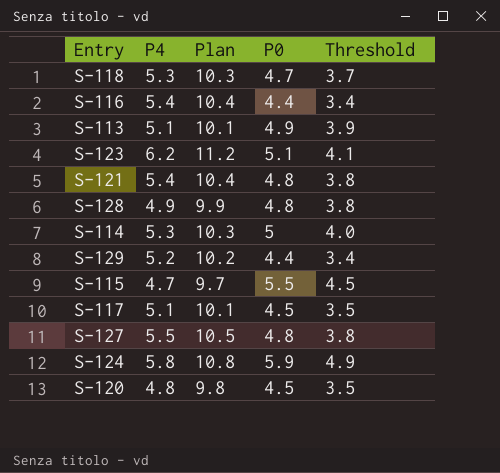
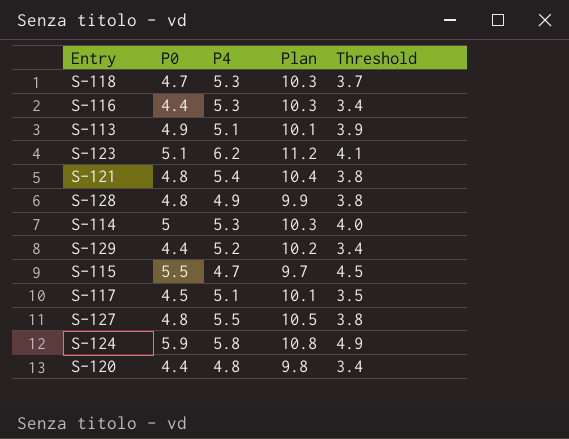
column P0 | position: 4 -> 2
S-116 | P4: 5.4 -> 5.3
S-116 | Plan: 10.4 -> 10.3
S-120 | P0: 4.5 -> 4.4
S-120 | Threshold: 3.5 -> 3.4

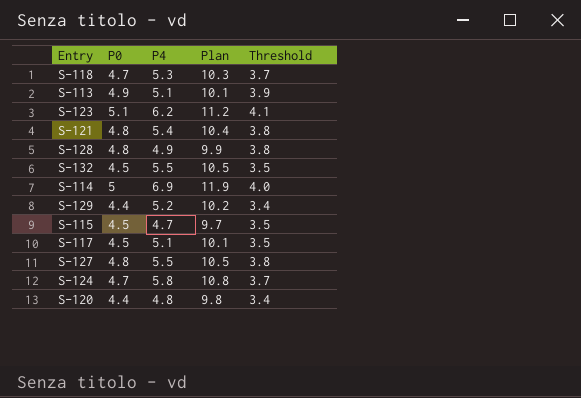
row S-116: 4.4 | 5.3 | 10.3 | 3.4 -> none
row S-132: none -> 4.5 | 5.5 | 10.5 | 3.5
S-114 | P4: 5.3 -> 6.9
S-114 | Plan: 10.3 -> 11.9
S-115 | P0: 5.5 -> 4.5
S-115 | Threshold: 4.5 -> 3.5
S-124 | P0: 5.9 -> 4.7
S-124 | Threshold: 4.9 -> 3.7

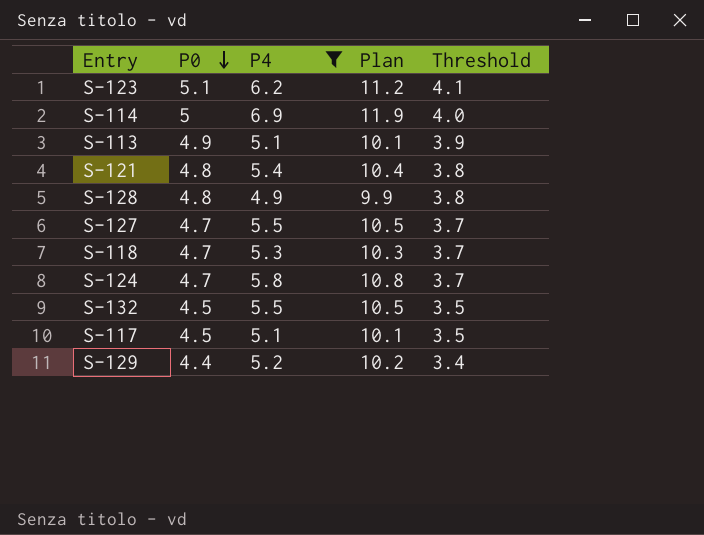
filter: none -> P4 >= 4.9
row order: none -> P0 descending
S-127 | P0: 4.8 -> 4.7
S-127 | Threshold: 3.8 -> 3.7

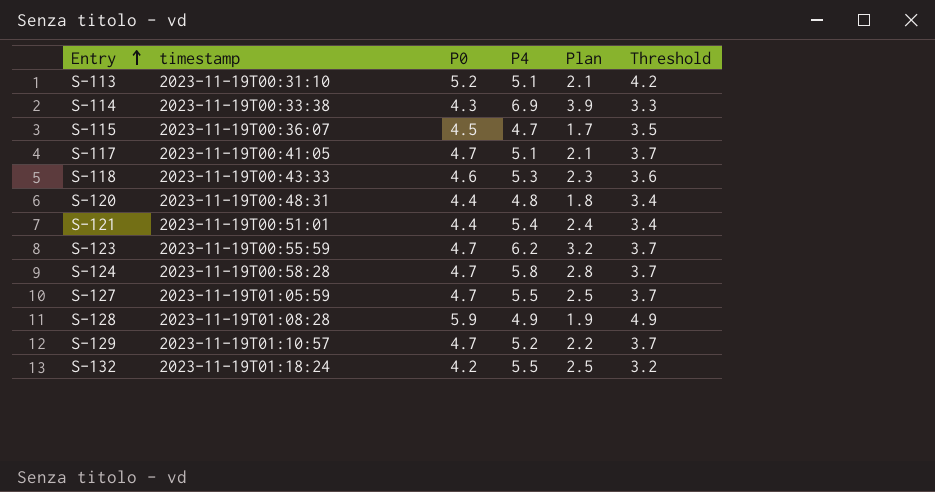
filter: P4 >= 4.9 -> none
row order: P0 descending -> Entry ascending
column timestamp | position: none -> 2
column Plan | formula: [P4] + 5 -> [P4] - 3
S-113 | P0: 4.9 -> 5.2
S-113 | Threshold: 3.9 -> 4.2
S-114 | P0: 5 -> 4.3
S-114 | Threshold: 4.0 -> 3.3
S-117 | P0: 4.5 -> 4.7
S-117 | Threshold: 3.5 -> 3.7
S-118 | P0: 4.7 -> 4.6
S-118 | Threshold: 3.7 -> 3.6
S-121 | P0: 4.8 -> 4.4
S-121 | Threshold: 3.8 -> 3.4
S-123 | P0: 5.1 -> 4.7
S-123 | Threshold: 4.1 -> 3.7
S-128 | P0: 4.8 -> 5.9
S-128 | Threshold: 3.8 -> 4.9
S-129 | P0: 4.4 -> 4.7
S-129 | Threshold: 3.4 -> 3.7
S-132 | P0: 4.5 -> 4.2
S-132 | Threshold: 3.5 -> 3.2

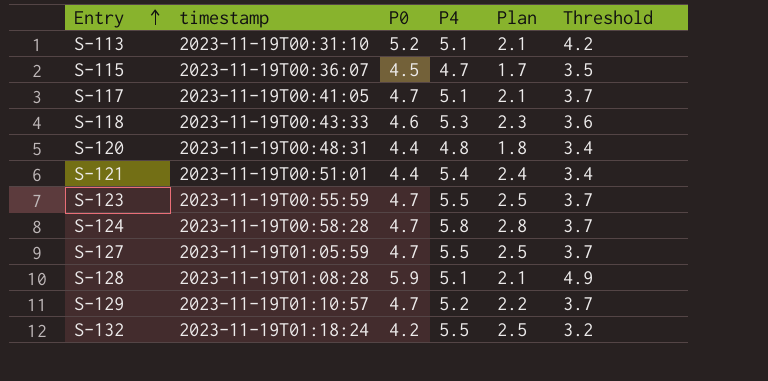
row S-114: 2023-11-19T00:33:38 | 4.3 | 6.9 | 3.9 | 3.3 -> none
S-123 | P4: 6.2 -> 5.5
S-123 | Plan: 3.2 -> 2.5
S-128 | P4: 4.9 -> 5.1
S-128 | Plan: 1.9 -> 2.1

